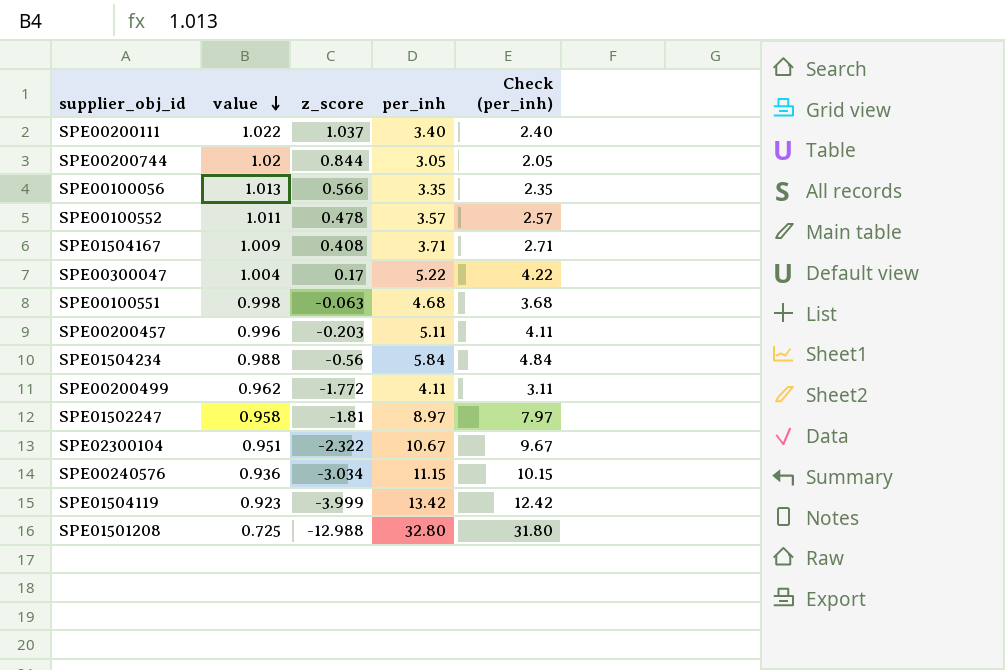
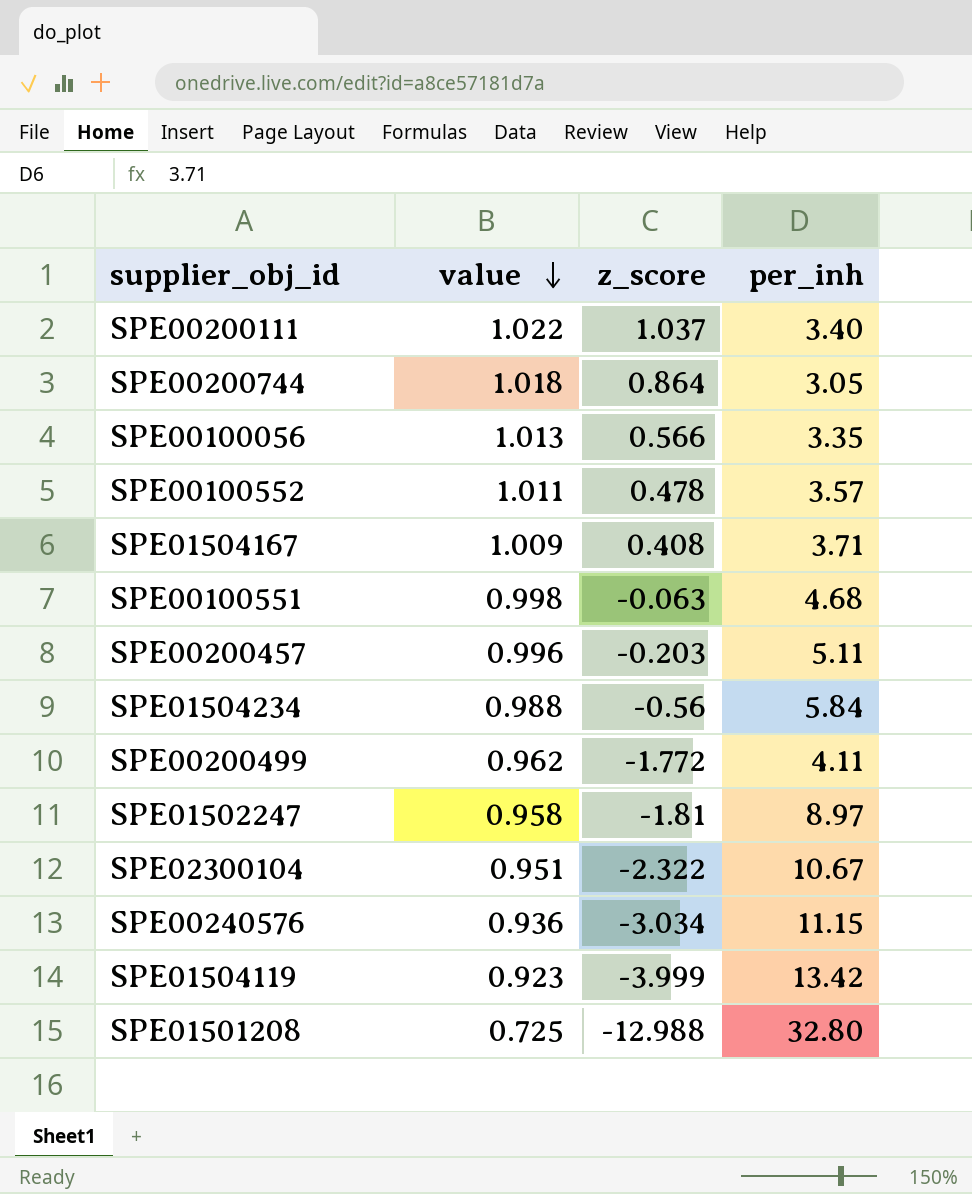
column Check (per_inh) | formula: [per_inh] - 1 -> none
row SPE00300047: 1.004 | 0.17 | 5.22 | 4.22 -> none
SPE00200744 | value: 1.02 -> 1.018
SPE00200744 | z_score: 0.844 -> 0.864

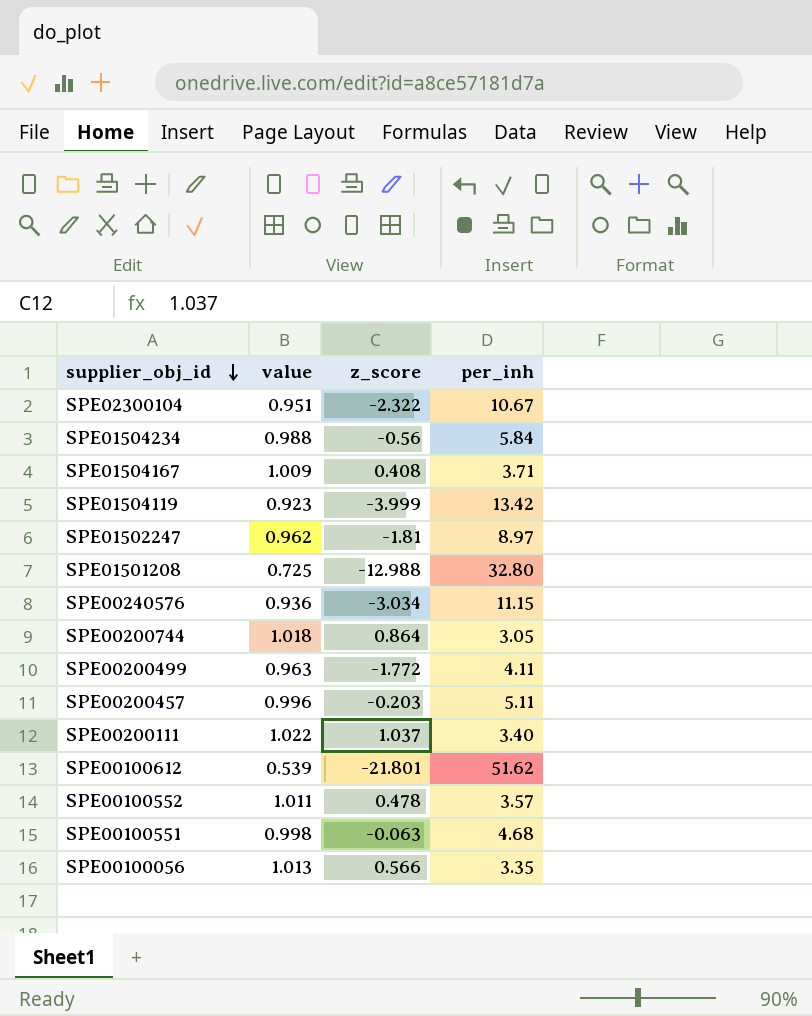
row order: value descending -> supplier_obj_id descending
SPE01502247 | value: 0.958 -> 0.962
SPE00200499 | value: 0.962 -> 0.963
row SPE00100612: none -> 0.539 | -21.801 | 51.62

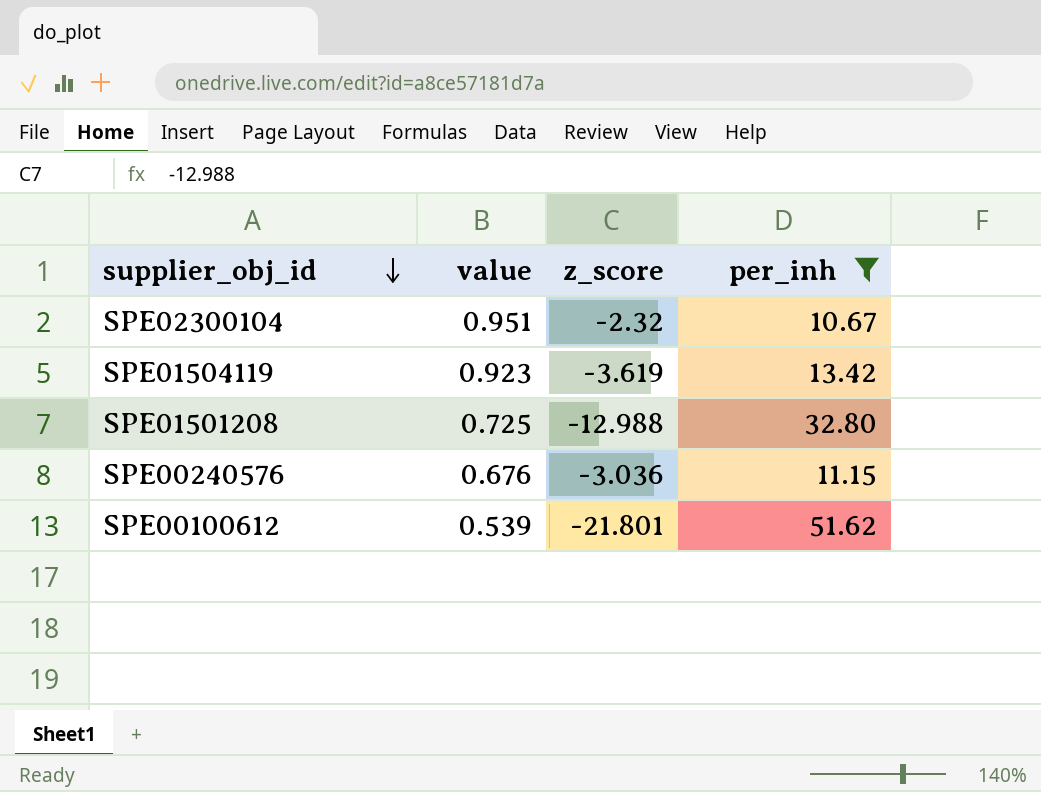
filter: none -> per_inh >= 10.67
SPE02300104 | z_score: -2.322 -> -2.32
SPE01504119 | z_score: -3.999 -> -3.619
SPE00240576 | value: 0.936 -> 0.676
SPE00240576 | z_score: -3.034 -> -3.036

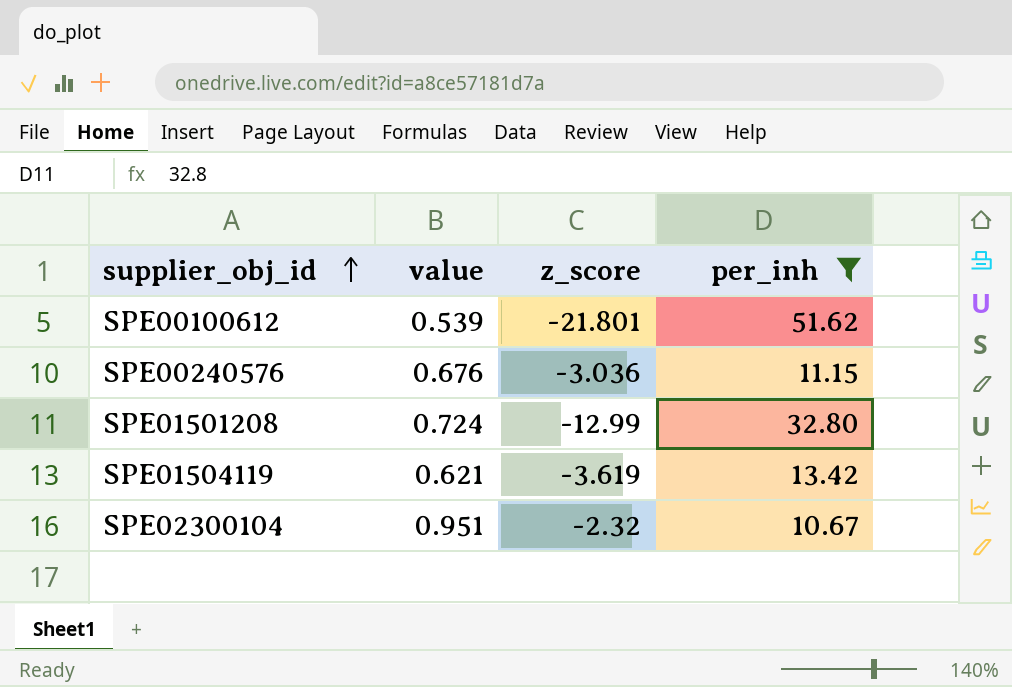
row order: supplier_obj_id descending -> supplier_obj_id ascending
SPE01501208 | value: 0.725 -> 0.724
SPE01501208 | z_score: -12.988 -> -12.99
SPE01504119 | value: 0.923 -> 0.621

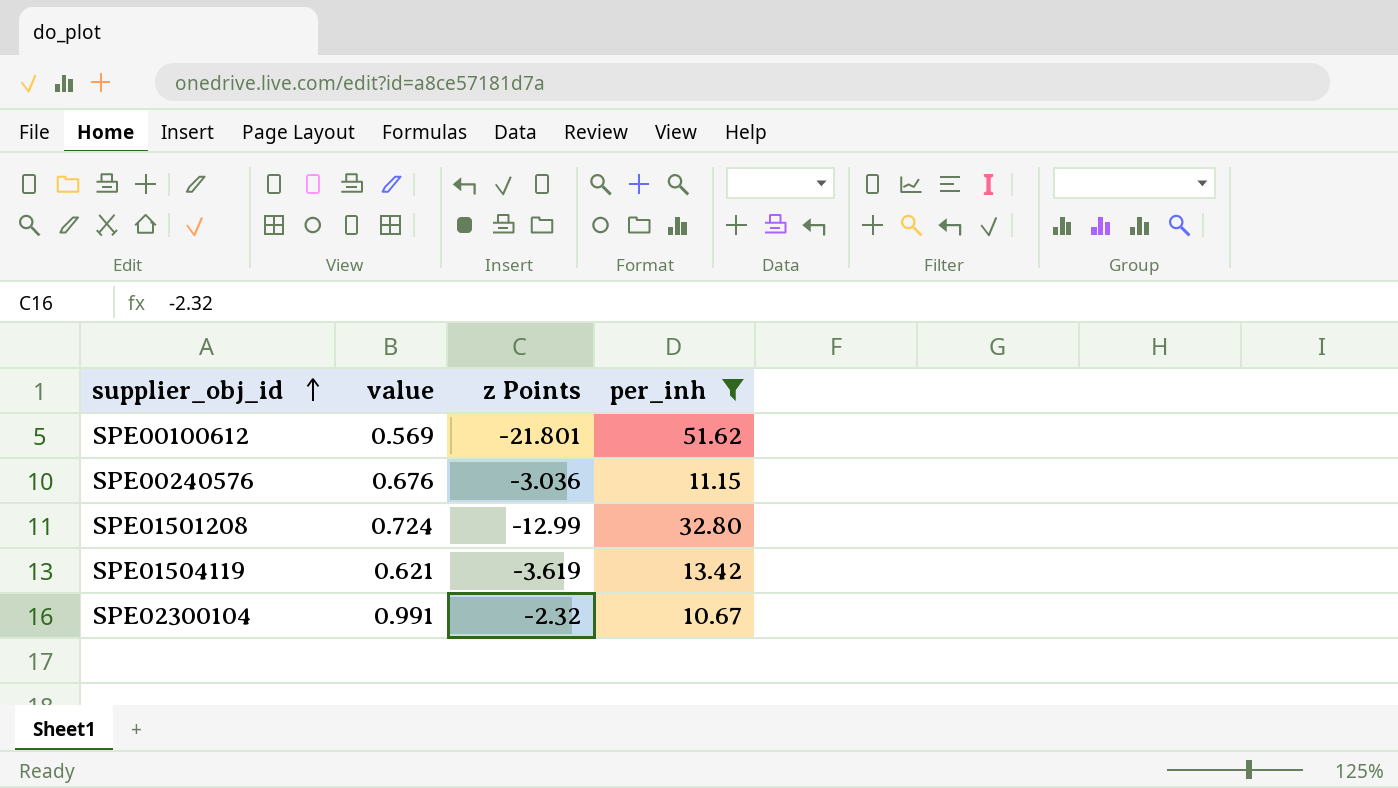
column name: z_score -> z Points
SPE00100612 | value: 0.539 -> 0.569
SPE02300104 | value: 0.951 -> 0.991

